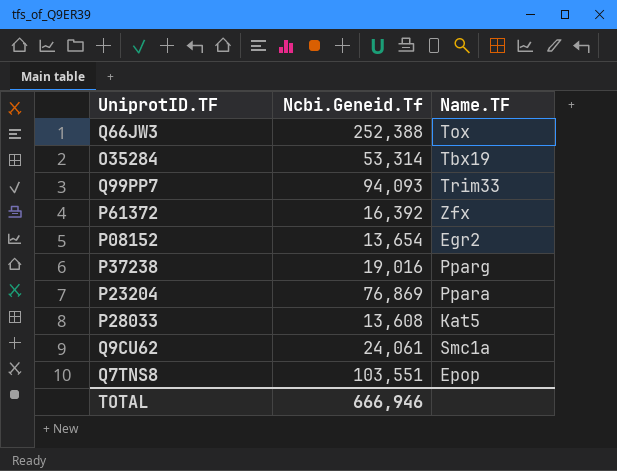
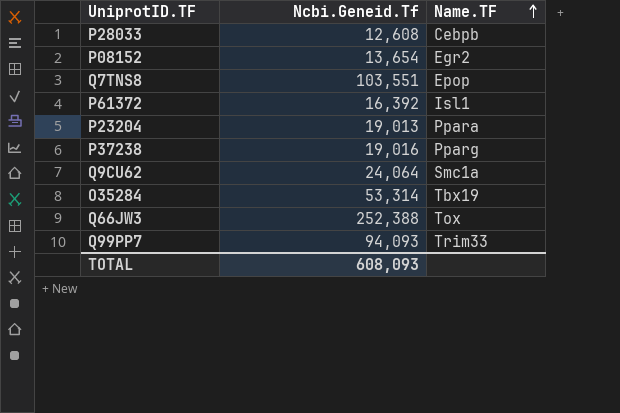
row order: none -> Name.TF ascending
P28033 | Ncbi.Geneid.Tf: 13,608 -> 12,608
P28033 | Name.TF: Kat5 -> Cebpb
P61372 | Name.TF: Zfx -> Isl1
P23204 | Ncbi.Geneid.Tf: 76,869 -> 19,013
Q9CU62 | Ncbi.Geneid.Tf: 24,061 -> 24,064
TOTAL | Ncbi.Geneid.Tf: 666,946 -> 608,093

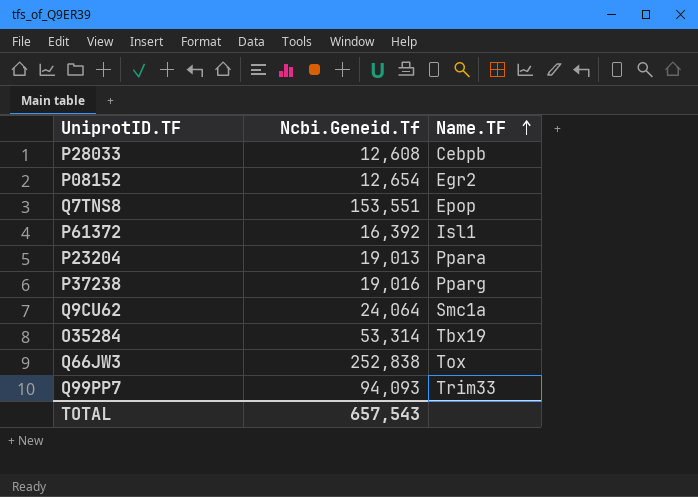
P08152 | Ncbi.Geneid.Tf: 13,654 -> 12,654
Q7TNS8 | Ncbi.Geneid.Tf: 103,551 -> 153,551
Q66JW3 | Ncbi.Geneid.Tf: 252,388 -> 252,838
TOTAL | Ncbi.Geneid.Tf: 608,093 -> 657,543

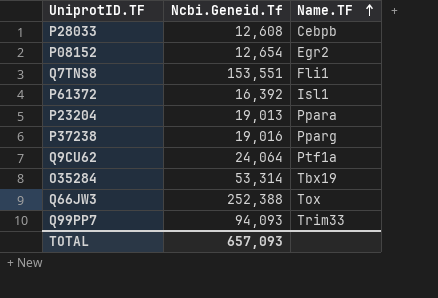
Q7TNS8 | Name.TF: Epop -> Fli1
Q9CU62 | Name.TF: Smc1a -> Ptf1a
Q66JW3 | Ncbi.Geneid.Tf: 252,838 -> 252,388
TOTAL | Ncbi.Geneid.Tf: 657,543 -> 657,093

